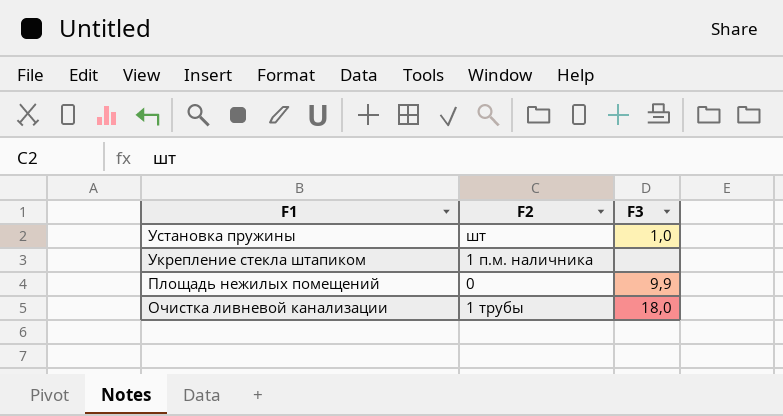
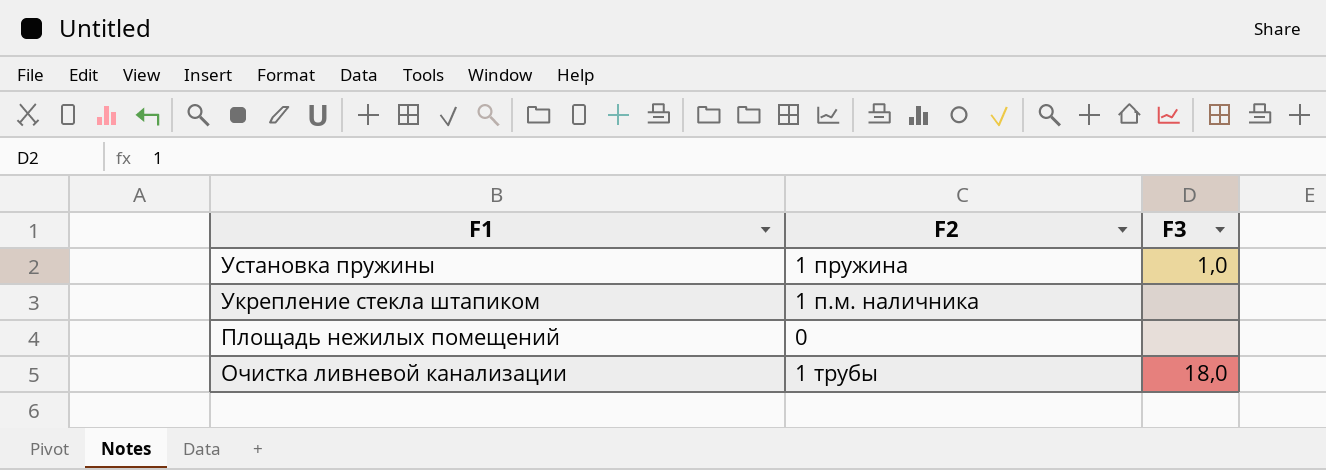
Установка пружины | F2: шт -> 1 пружина
Площадь нежилых помещений | F3: 9,9 -> none

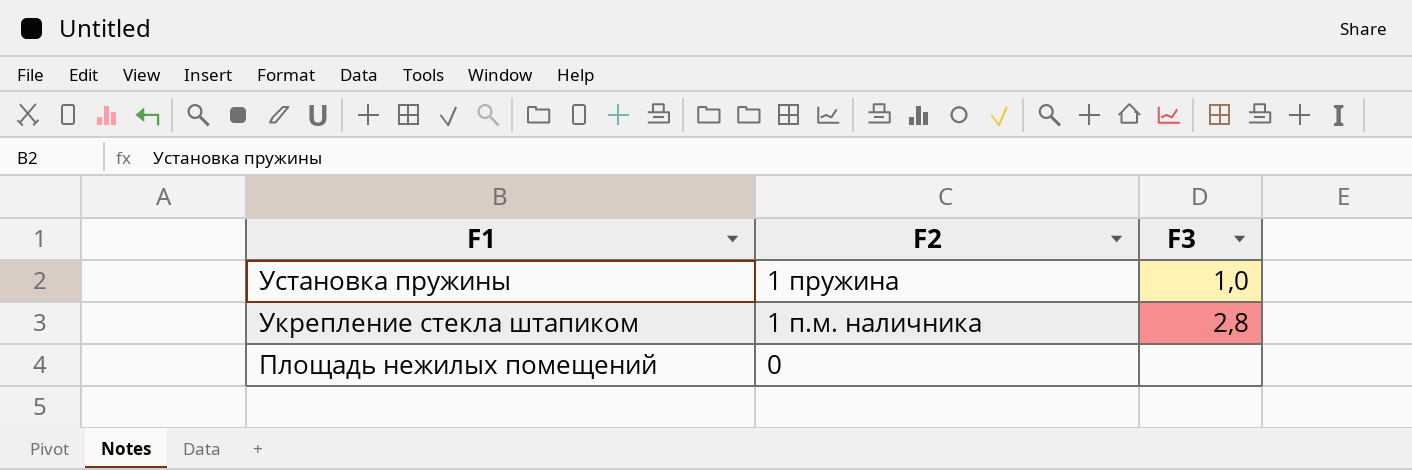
row Очистка ливневой канализации: 1 трубы | 18,0 -> none
Укрепление стекла штапиком | F3: none -> 2,8

